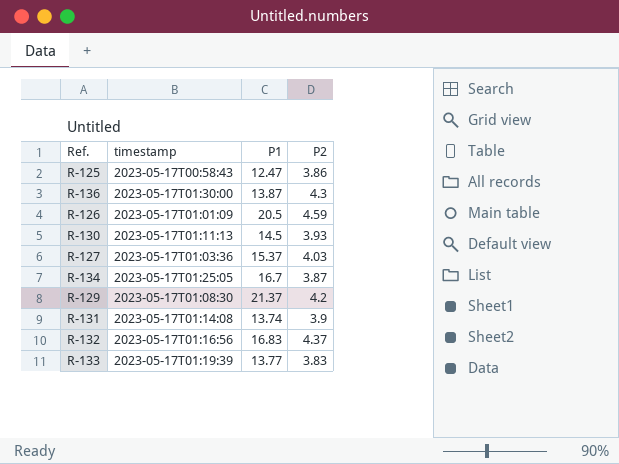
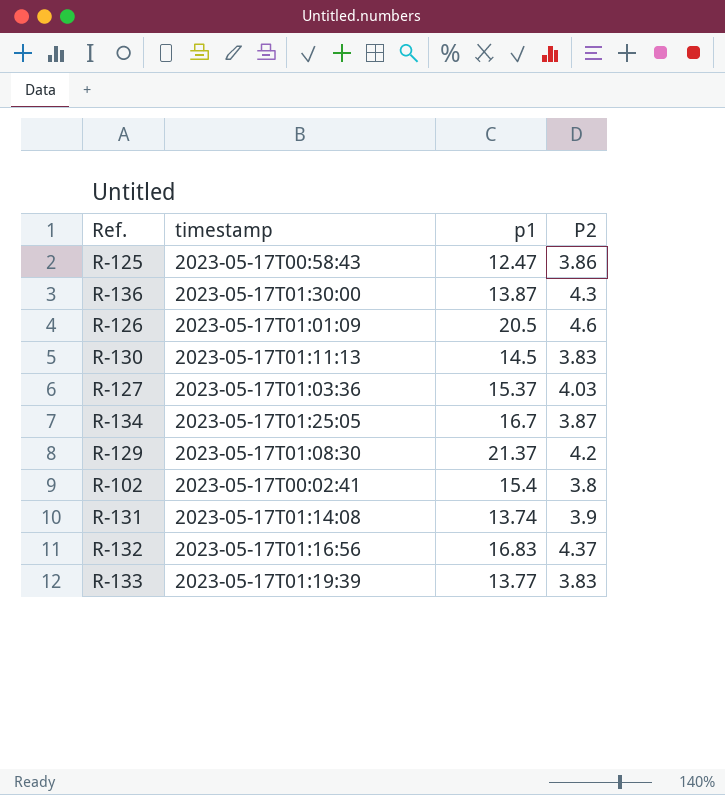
column name: P1 -> p1
R-126 | P2: 4.59 -> 4.6
R-130 | P2: 3.93 -> 3.83
row R-102: none -> 2023-05-17T00:02:41 | 15.4 | 3.8

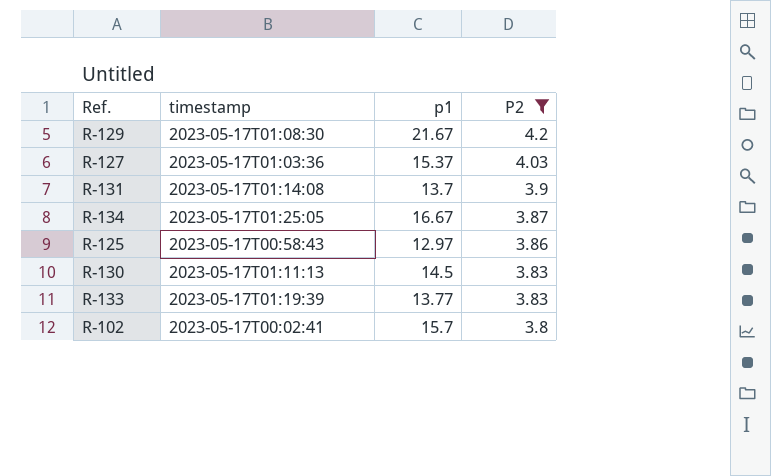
filter: none -> P2 <= 4.2
row order: none -> P2 descending
R-129 | p1: 21.37 -> 21.67
R-131 | p1: 13.74 -> 13.7
R-134 | p1: 16.7 -> 16.67
R-125 | p1: 12.47 -> 12.97
R-102 | p1: 15.4 -> 15.7

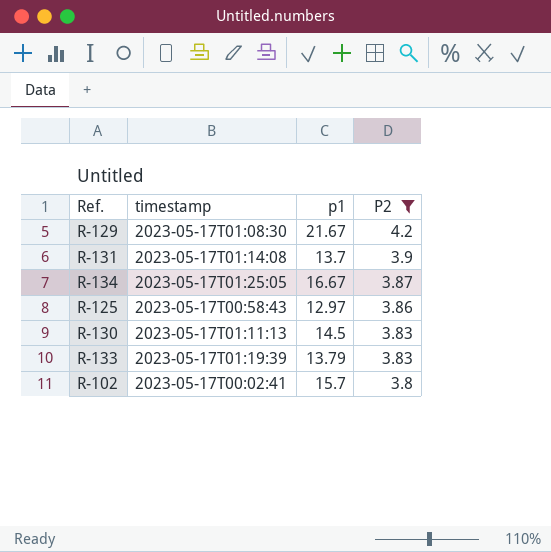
row R-127: 2023-05-17T01:03:36 | 15.37 | 4.03 -> none
R-133 | p1: 13.77 -> 13.79

